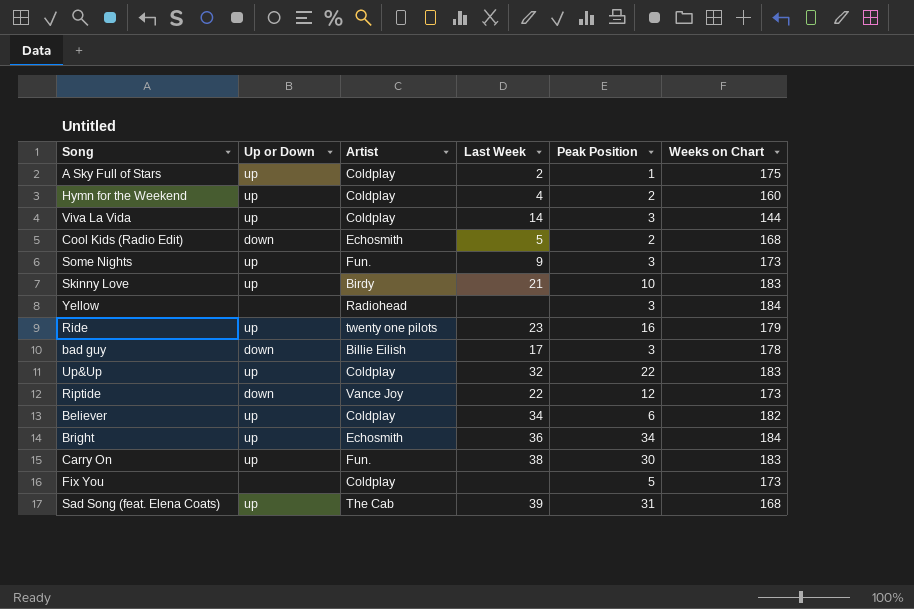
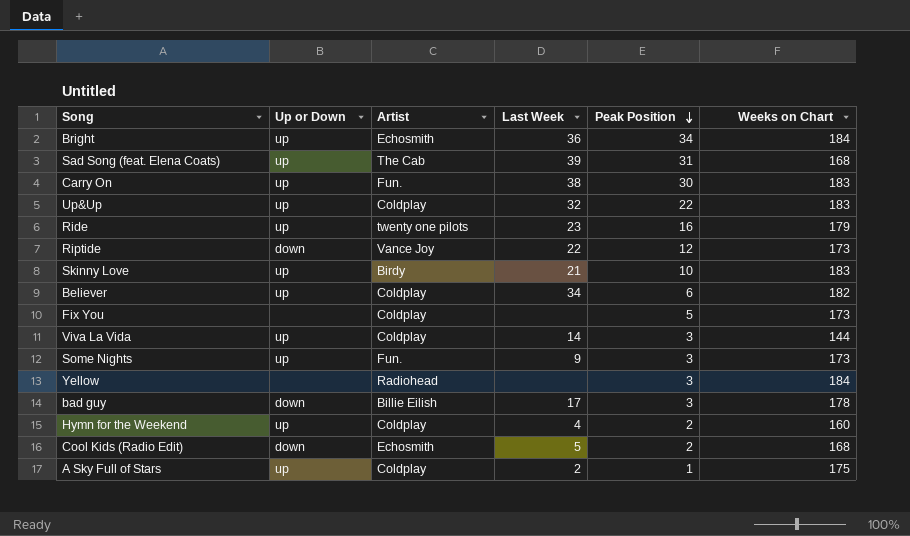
row order: none -> Peak Position descending

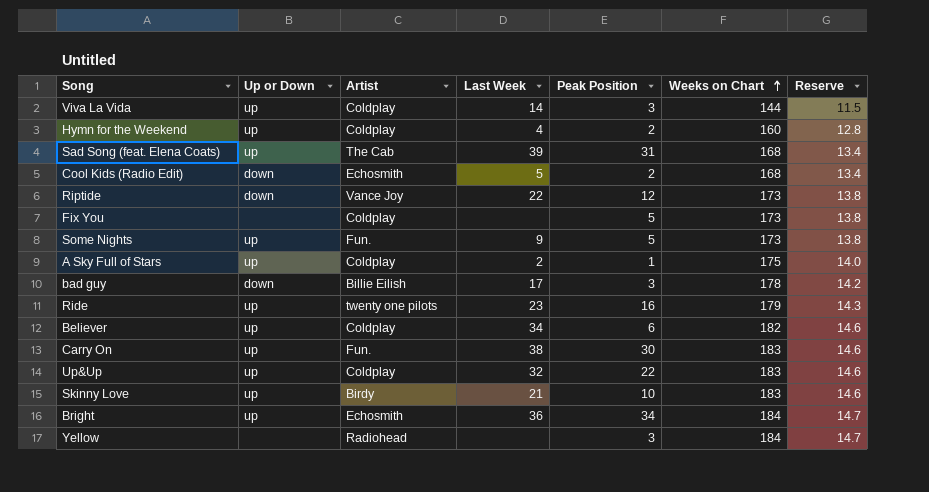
row order: Peak Position descending -> Weeks on Chart ascending
column Reserve | formula: none -> [Weeks on Chart] * 0.08
Some Nights | Peak Position: 3 -> 5

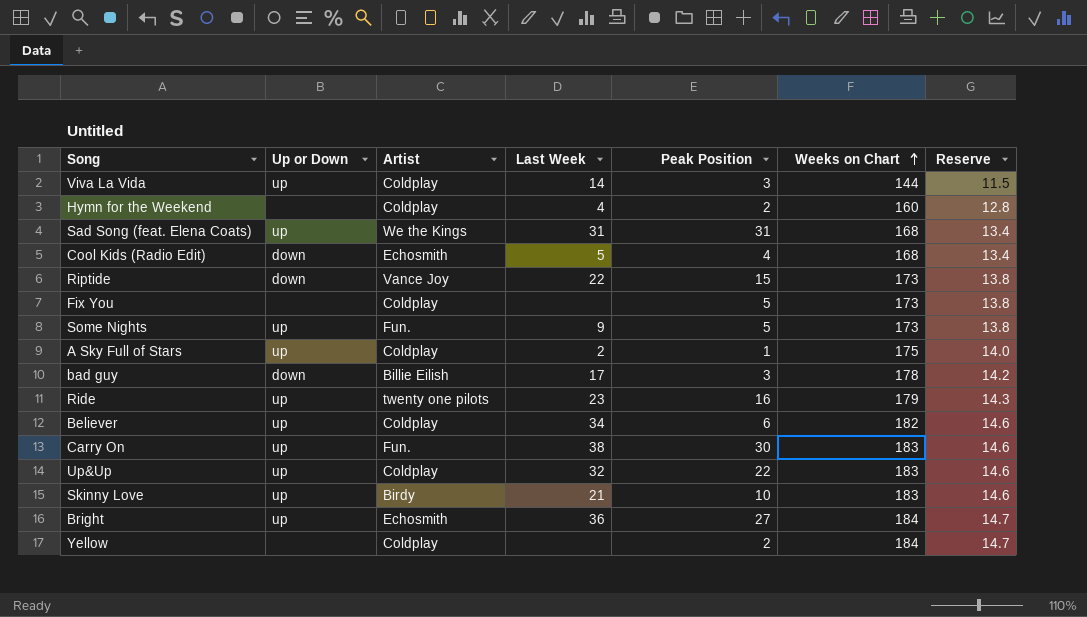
Hymn for the Weekend | Up or Down: up -> none
Sad Song (feat. Elena Coats) | Artist: The Cab -> We the Kings
Sad Song (feat. Elena Coats) | Last Week: 39 -> 31
Cool Kids (Radio Edit) | Peak Position: 2 -> 4
Riptide | Peak Position: 12 -> 15
Bright | Peak Position: 34 -> 27
Yellow | Artist: Radiohead -> Coldplay
Yellow | Peak Position: 3 -> 2

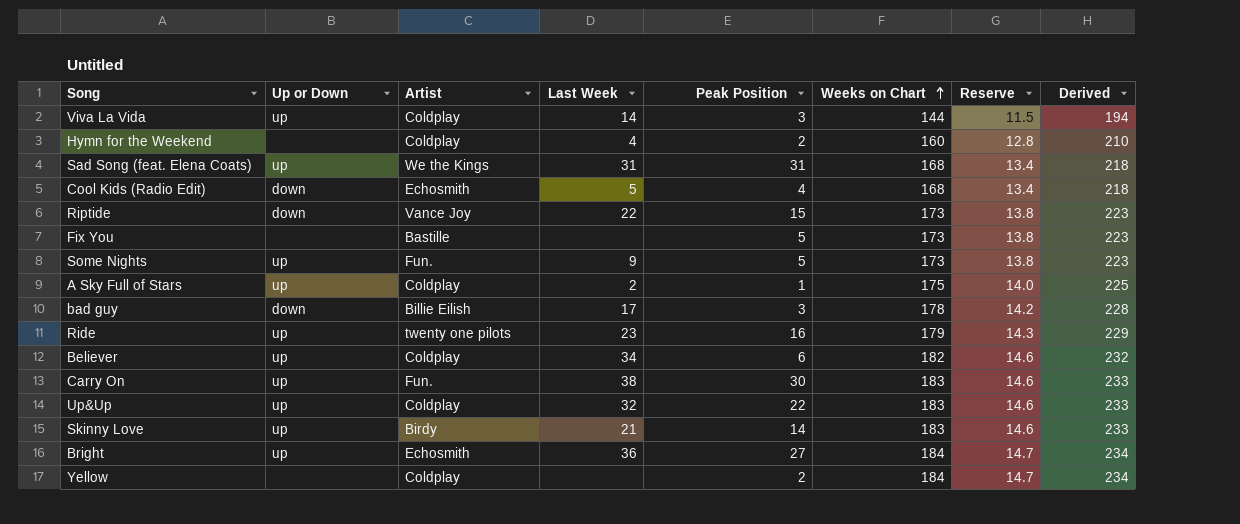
column Derived | formula: none -> [Weeks on Chart] + 50
Fix You | Artist: Coldplay -> Bastille
Skinny Love | Peak Position: 10 -> 14

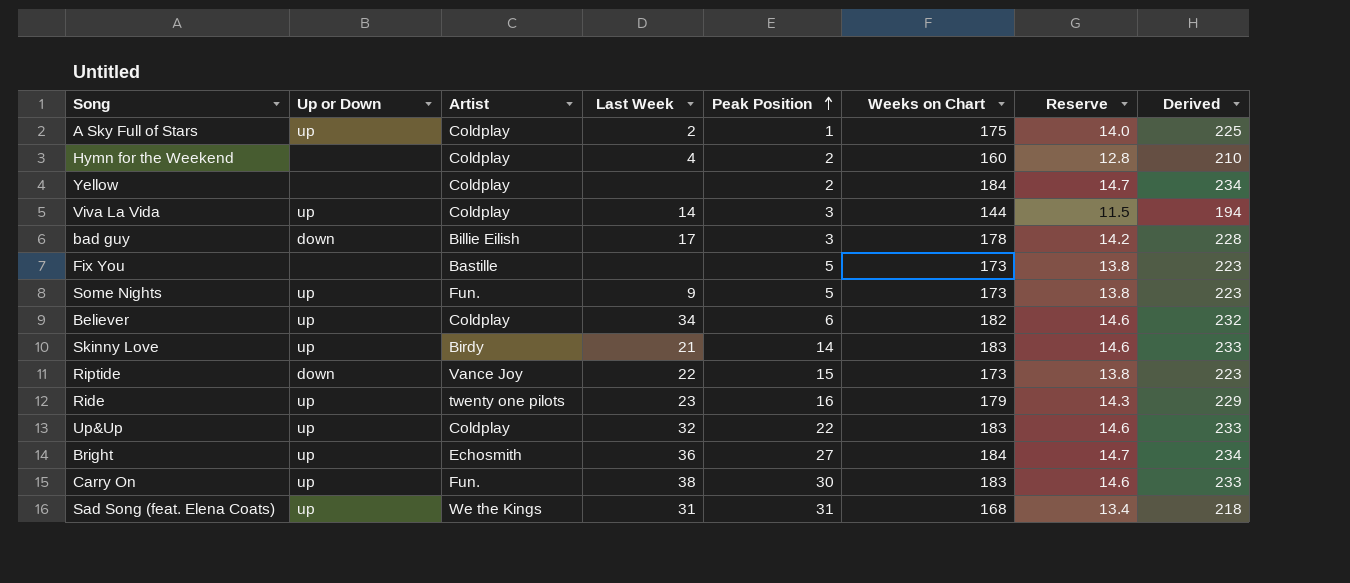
row order: Weeks on Chart ascending -> Peak Position ascending
row Cool Kids (Radio Edit): down | Echosmith | 5 | 4 | 168 | 13.4 | 218 -> none

